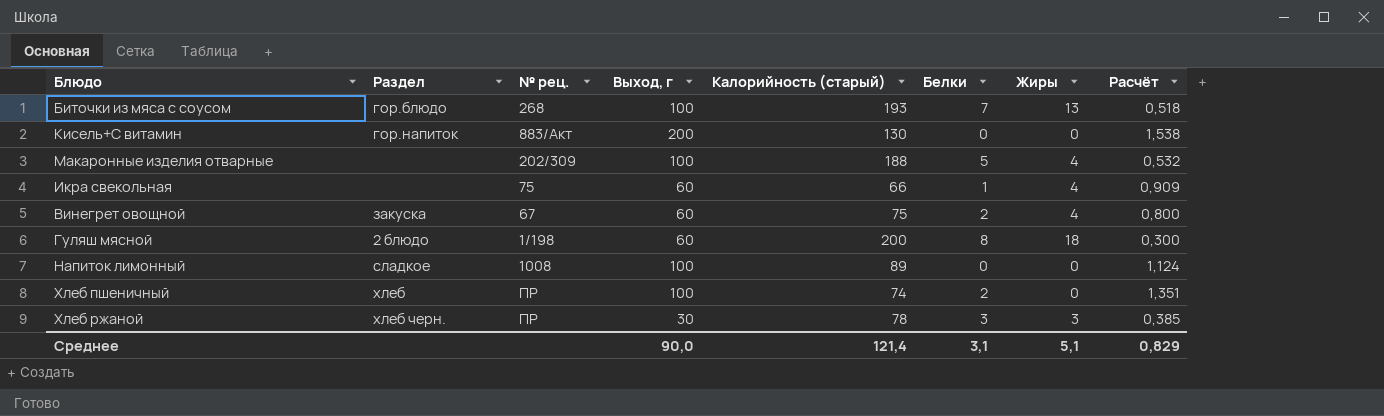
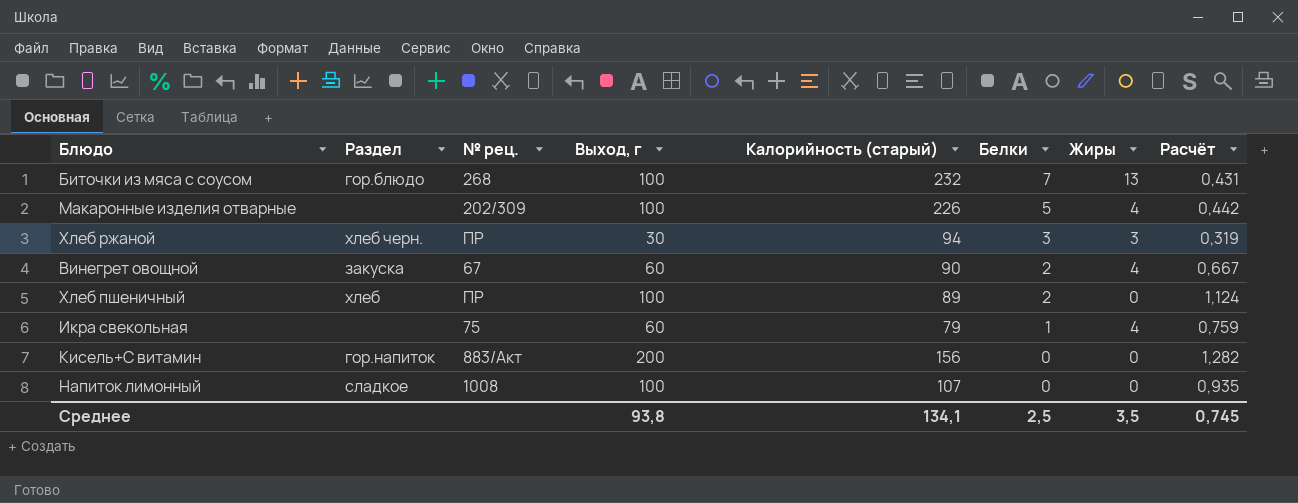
row order: none -> Белки descending
row Гуляш мясной: 2 блюдо | 1/198 | 60 | 200 | 8 | 18 | 0,300 -> none
Биточки из мяса с соусом | Калорийность (старый): 193 -> 232
Биточки из мяса с соусом | Расчёт: 0,518 -> 0,431
Макаронные изделия отварные | Калорийность (старый): 188 -> 226
Макаронные изделия отварные | Расчёт: 0,532 -> 0,442
Хлеб ржаной | Калорийность (старый): 78 -> 94
Хлеб ржаной | Расчёт: 0,385 -> 0,319
Винегрет овощной | Калорийность (старый): 75 -> 90
Винегрет овощной | Расчёт: 0,800 -> 0,667
Хлеб пшеничный | Калорийность (старый): 74 -> 89
Хлеб пшеничный | Расчёт: 1,351 -> 1,124
Икра свекольная | Калорийность (старый): 66 -> 79
Икра свекольная | Расчёт: 0,909 -> 0,759
Кисель+С витамин | Калорийность (старый): 130 -> 156
Кисель+С витамин | Расчёт: 1,538 -> 1,282
Напиток лимонный | Калорийность (старый): 89 -> 107
Напиток лимонный | Расчёт: 1,124 -> 0,935
Среднее | Выход, г: 90,0 -> 93,8
Среднее | Калорийность (старый): 121,4 -> 134,1
Среднее | Белки: 3,1 -> 2,5
Среднее | Жиры: 5,1 -> 3,5
Среднее | Расчёт: 0,829 -> 0,745

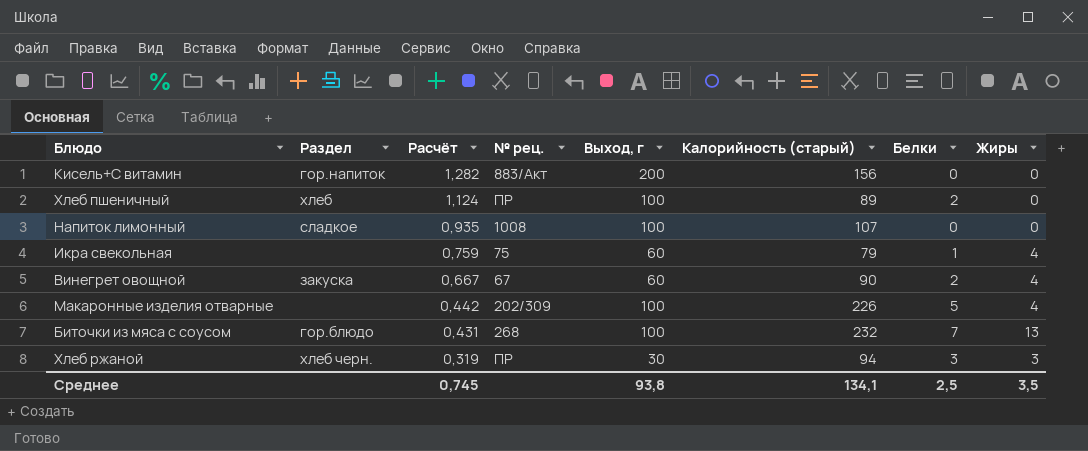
row order: Белки descending -> Расчёт descending
column Расчёт | position: 8 -> 3

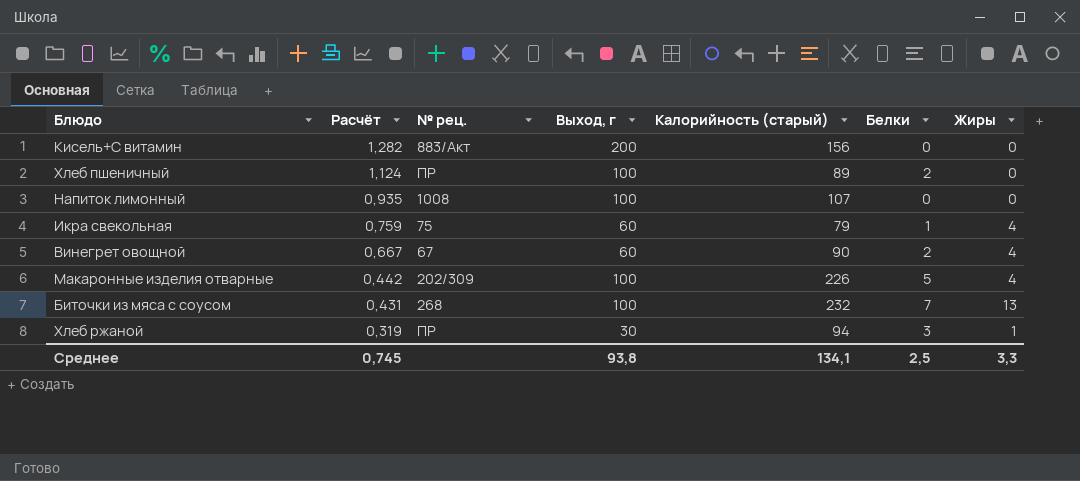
column Раздел | position: 2 -> none
Хлеб ржаной | Жиры: 3 -> 1
Среднее | Жиры: 3,5 -> 3,3

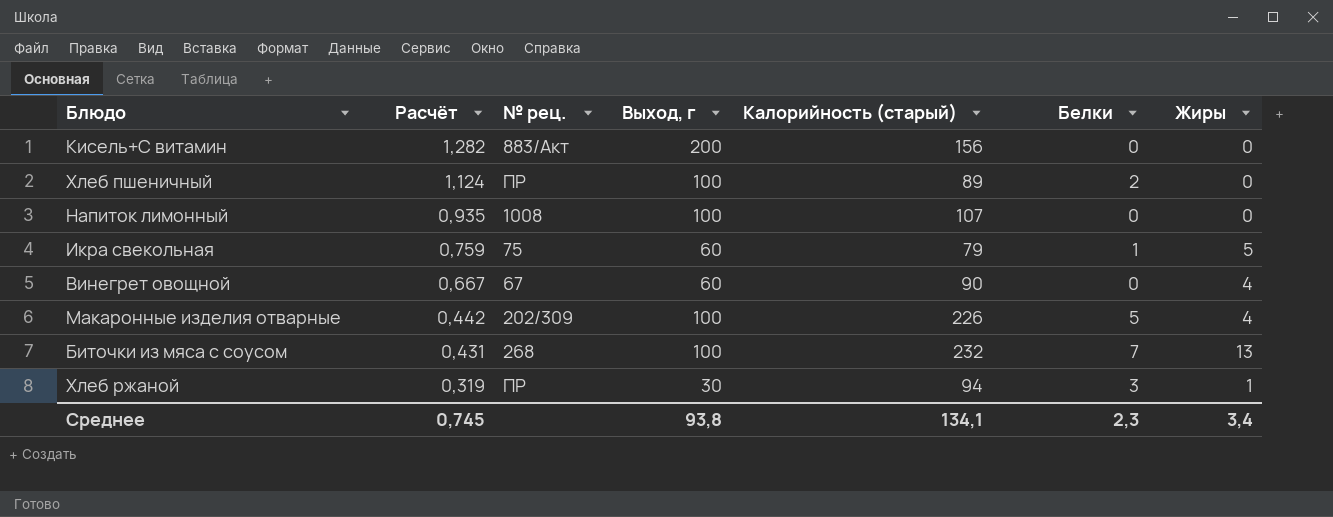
Икра свекольная | Жиры: 4 -> 5
Винегрет овощной | Белки: 2 -> 0
Среднее | Белки: 2,5 -> 2,3
Среднее | Жиры: 3,3 -> 3,4

